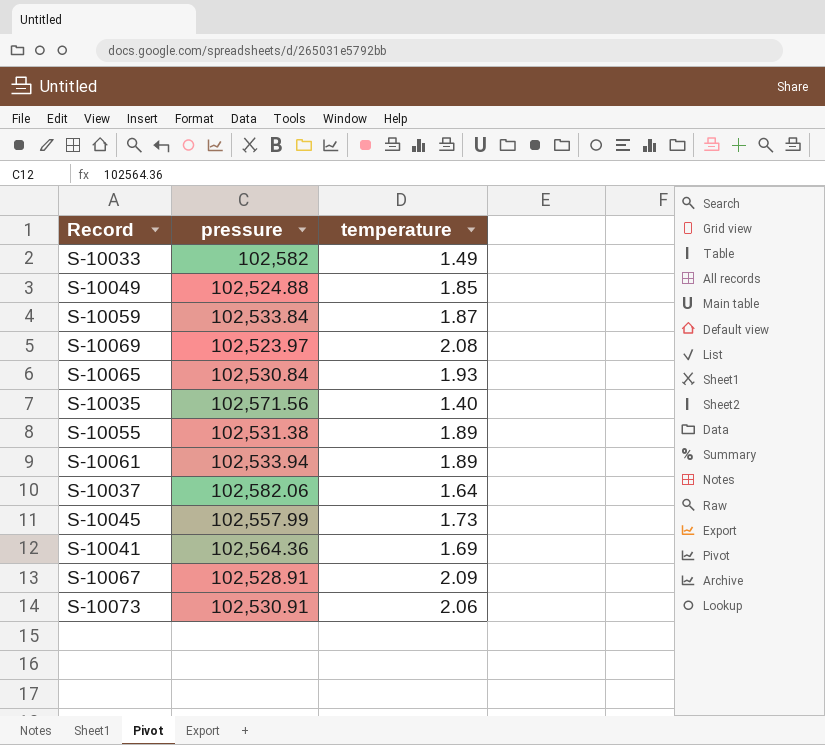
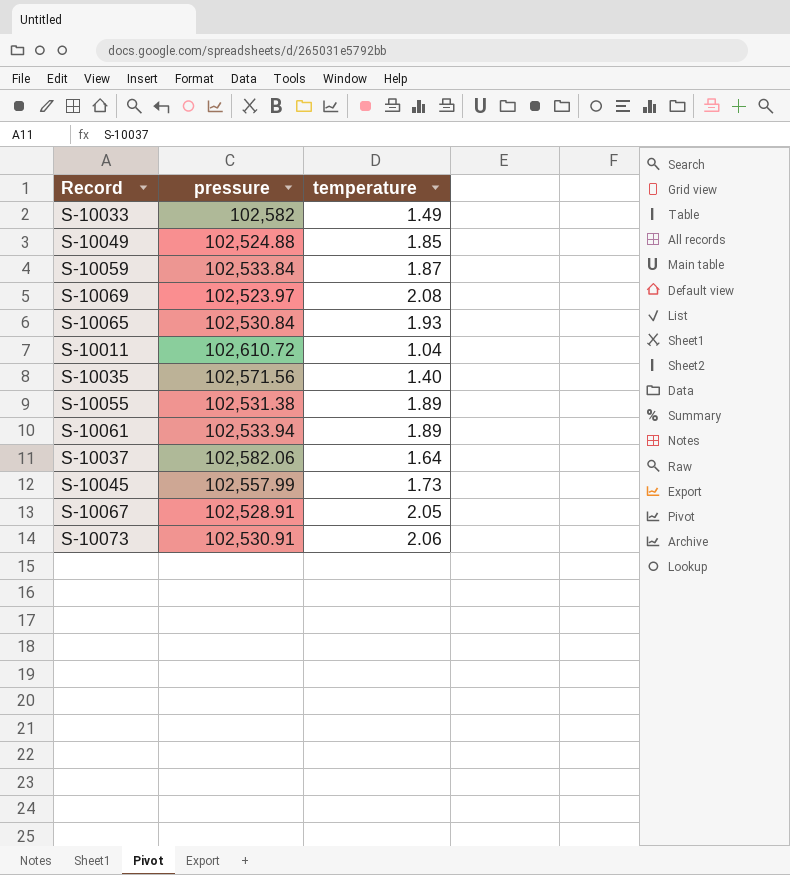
row S-10041: 102,564.36 | 1.69 -> none
row S-10011: none -> 102,610.72 | 1.04
S-10067 | temperature: 2.09 -> 2.05

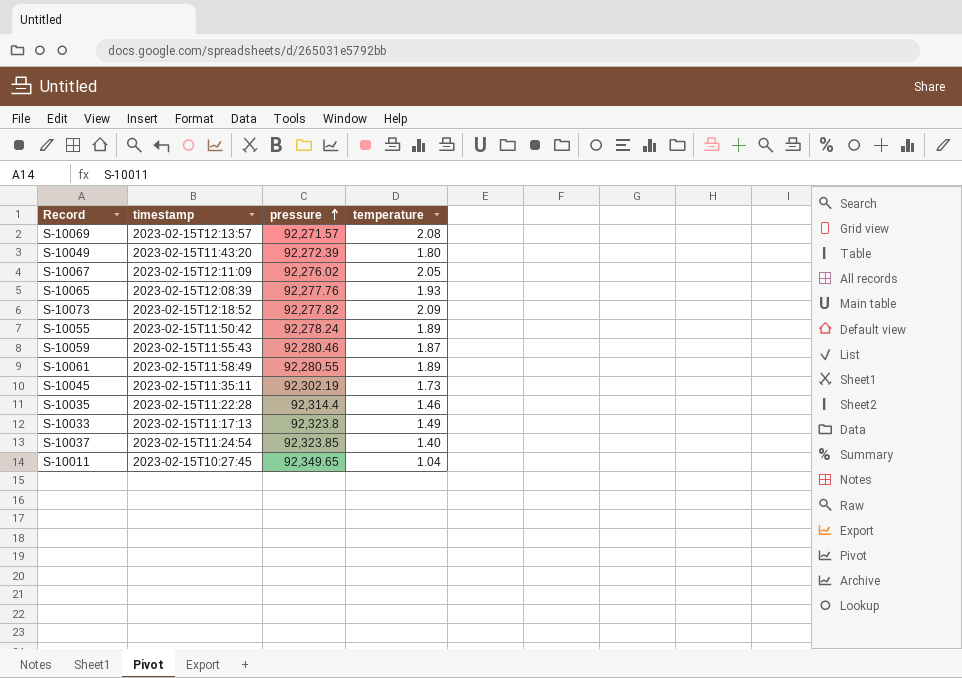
row order: none -> pressure ascending
column timestamp | position: none -> 2
S-10069 | pressure: 102,523.97 -> 92,271.57
S-10049 | pressure: 102,524.88 -> 92,272.39
S-10049 | temperature: 1.85 -> 1.80
S-10067 | pressure: 102,528.91 -> 92,276.02
S-10065 | pressure: 102,530.84 -> 92,277.76
S-10073 | pressure: 102,530.91 -> 92,277.82
S-10073 | temperature: 2.06 -> 2.09
S-10055 | pressure: 102,531.38 -> 92,278.24
S-10059 | pressure: 102,533.84 -> 92,280.46
S-10061 | pressure: 102,533.94 -> 92,280.55
S-10045 | pressure: 102,557.99 -> 92,302.19
S-10035 | pressure: 102,571.56 -> 92,314.4
S-10035 | temperature: 1.40 -> 1.46
S-10033 | pressure: 102,582 -> 92,323.8
S-10037 | pressure: 102,582.06 -> 92,323.85
S-10037 | temperature: 1.64 -> 1.40
S-10011 | pressure: 102,610.72 -> 92,349.65

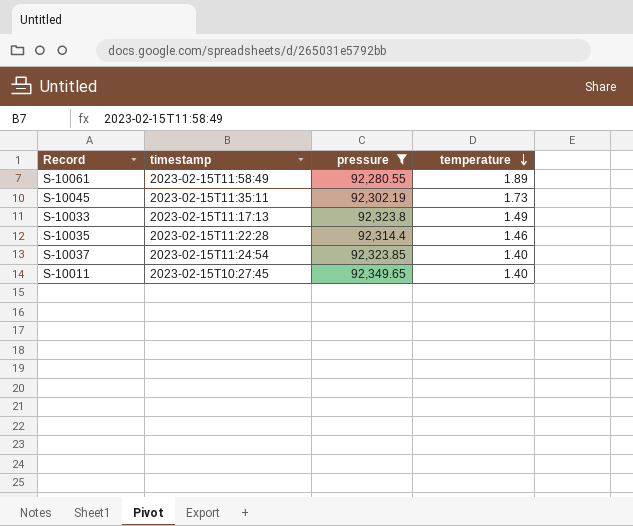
filter: none -> pressure >= 92,280.55
row order: pressure ascending -> temperature descending
S-10011 | temperature: 1.04 -> 1.40

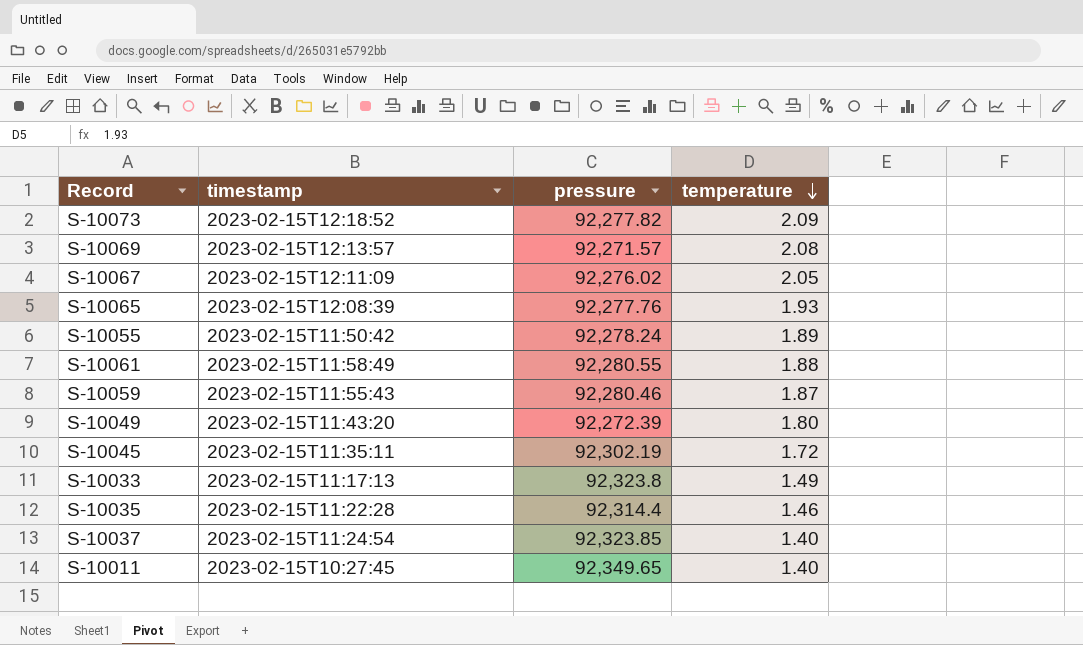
filter: pressure >= 92,280.55 -> none
S-10061 | temperature: 1.89 -> 1.88
S-10045 | temperature: 1.73 -> 1.72

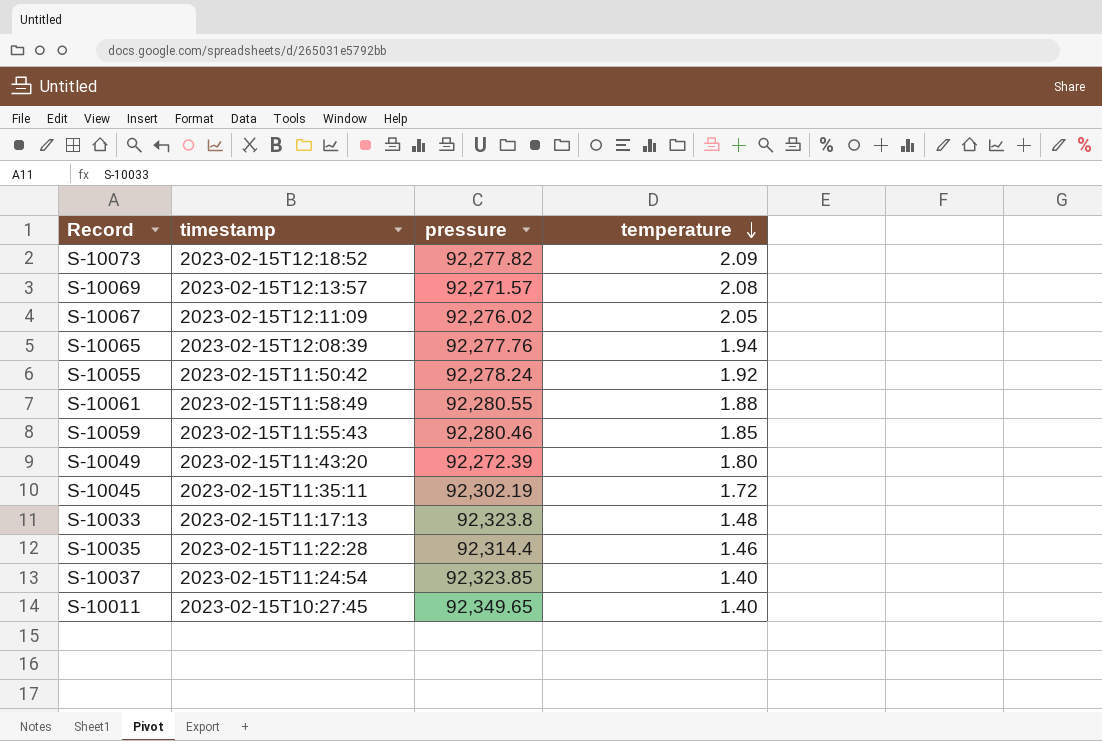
S-10065 | temperature: 1.93 -> 1.94
S-10055 | temperature: 1.89 -> 1.92
S-10059 | temperature: 1.87 -> 1.85
S-10033 | temperature: 1.49 -> 1.48

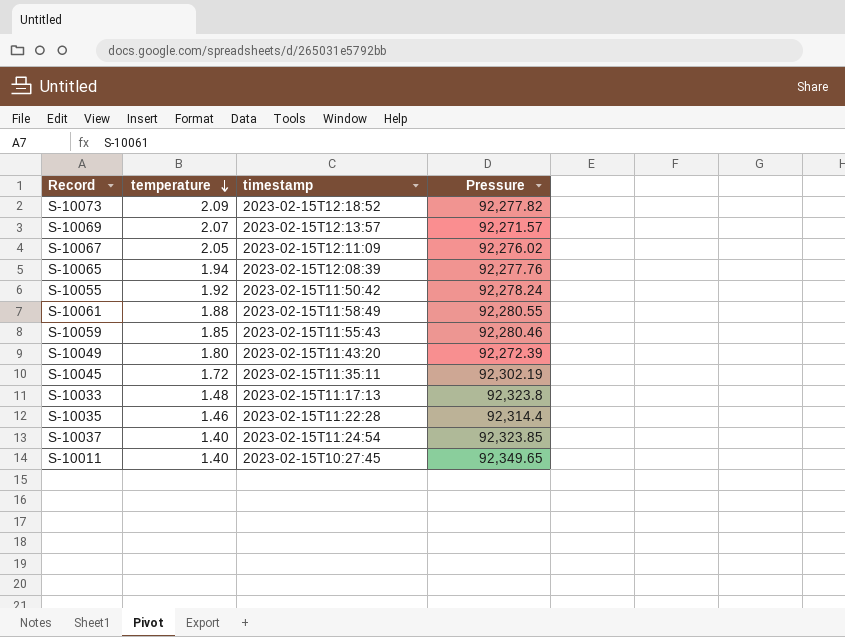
column temperature | position: 4 -> 2
column name: pressure -> Pressure
S-10069 | temperature: 2.08 -> 2.07

